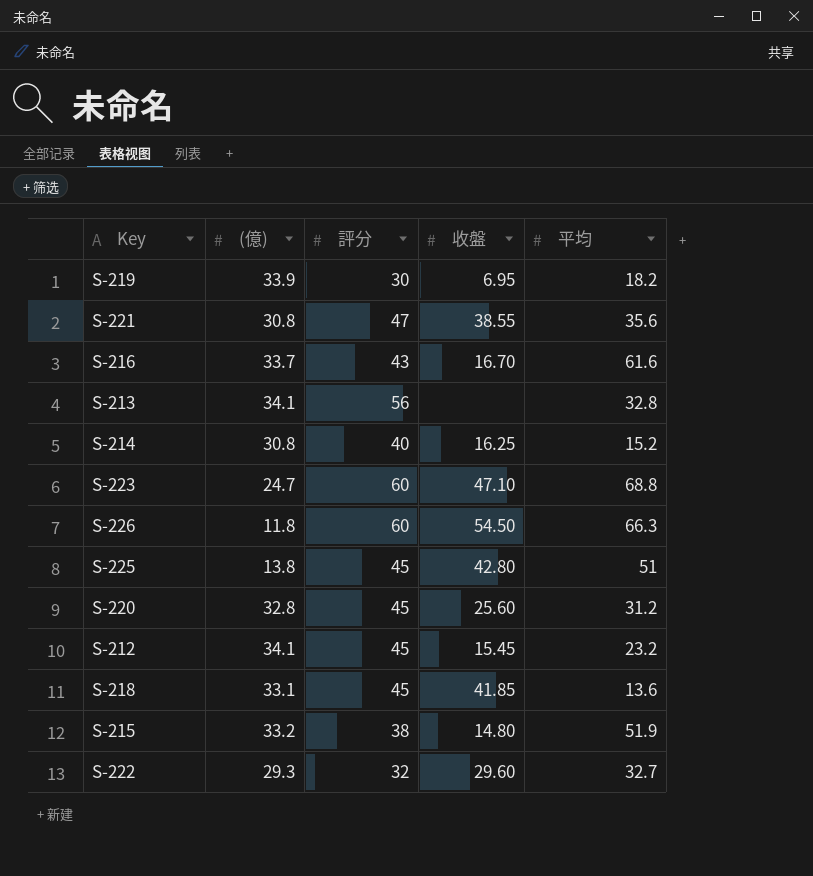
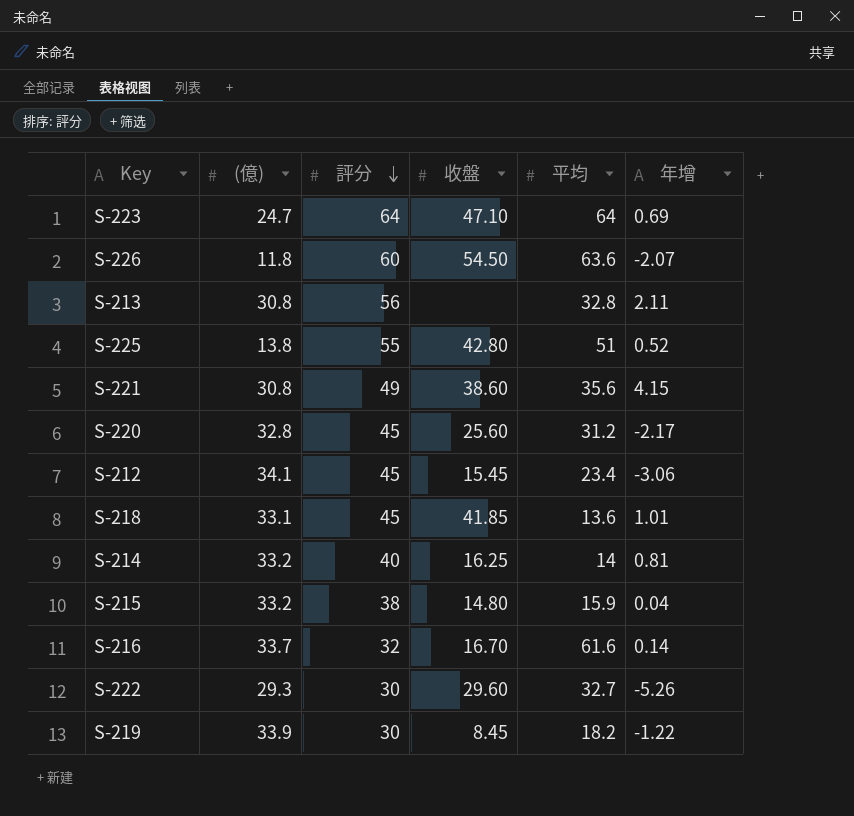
row order: none -> 評分 descending
column 年增 | position: none -> 6
S-223 | 評分: 60 -> 64
S-223 | 平均: 68.8 -> 64
S-226 | 平均: 66.3 -> 63.6
S-213 | (億): 34.1 -> 30.8
S-225 | 評分: 45 -> 55
S-221 | 評分: 47 -> 49
S-221 | 收盤: 38.55 -> 38.60
S-212 | 平均: 23.2 -> 23.4
S-214 | (億): 30.8 -> 33.2
S-214 | 平均: 15.2 -> 14
S-215 | 平均: 51.9 -> 15.9
S-216 | 評分: 43 -> 32
S-222 | 評分: 32 -> 30
S-219 | 收盤: 6.95 -> 8.45

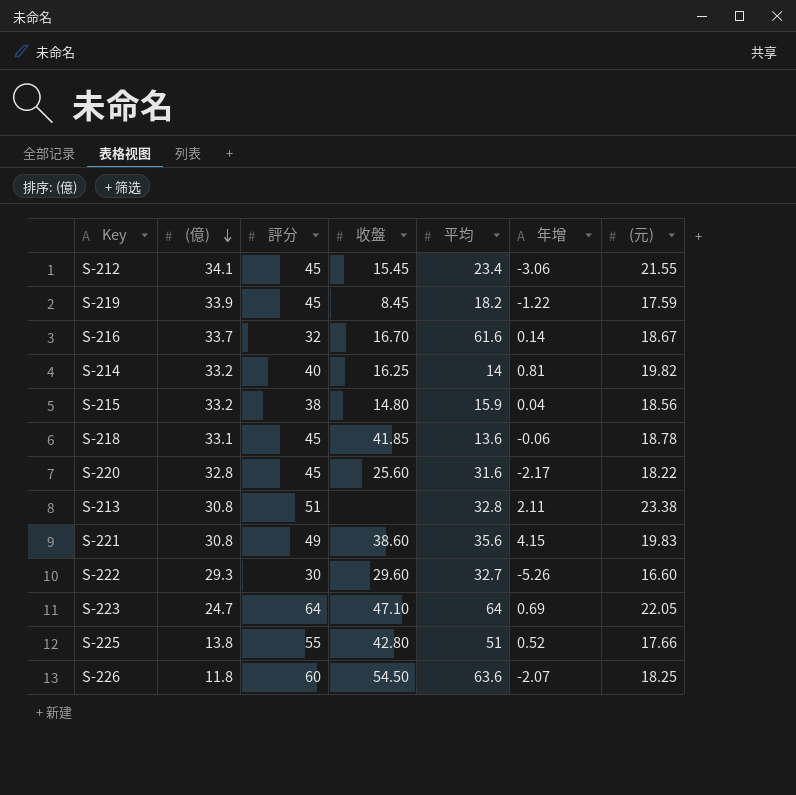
row order: 評分 descending -> (億) descending
column (元) | position: none -> 7
S-219 | 評分: 30 -> 45
S-218 | 年增: 1.01 -> -0.06
S-220 | 平均: 31.2 -> 31.6
S-213 | 評分: 56 -> 51

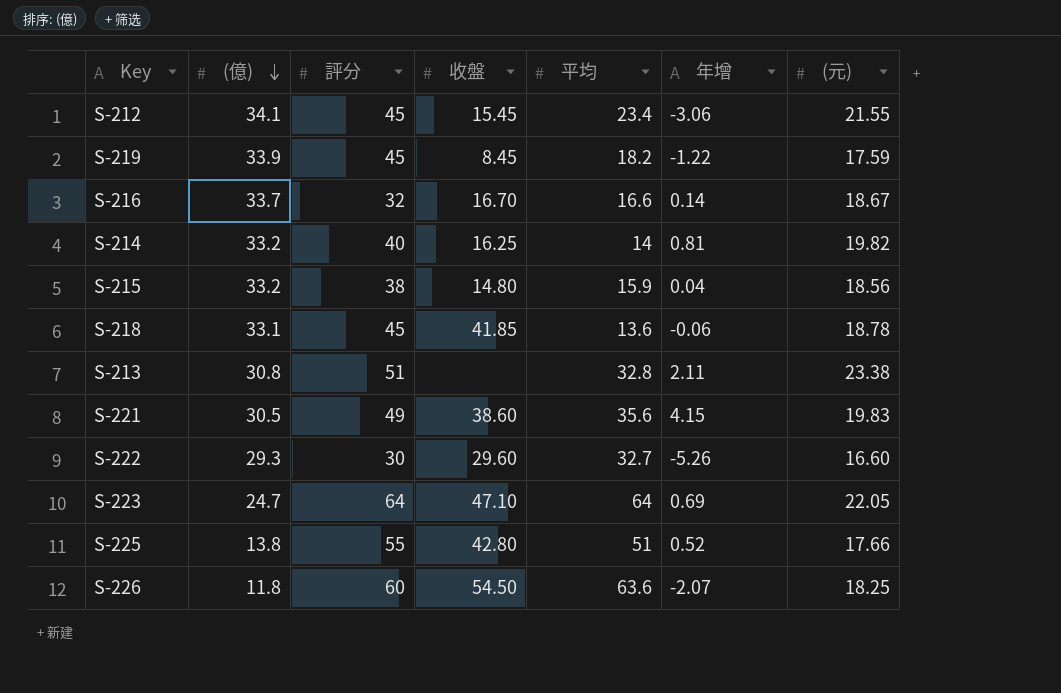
row S-220: 32.8 | 45 | 25.60 | 31.6 | -2.17 | 18.22 -> none
S-216 | 平均: 61.6 -> 16.6
S-221 | (億): 30.8 -> 30.5

